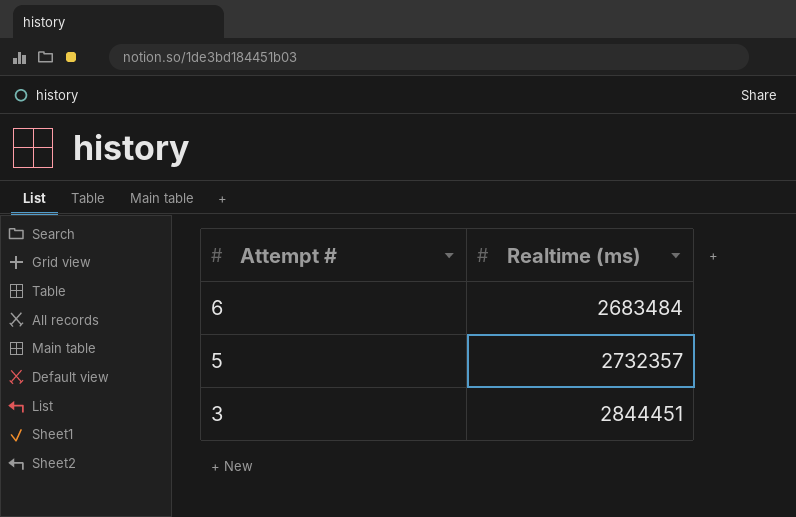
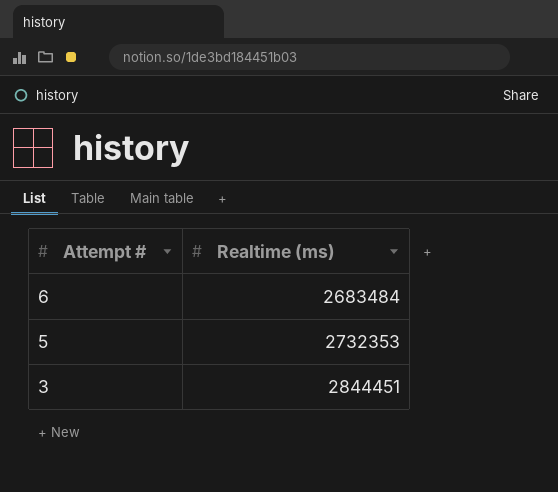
5 | Realtime (ms): 2732357 -> 2732353

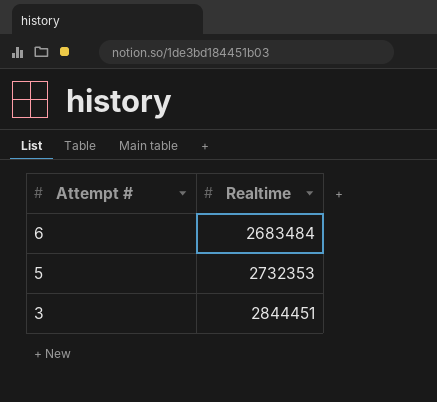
column name: Realtime (ms) -> Realtime

